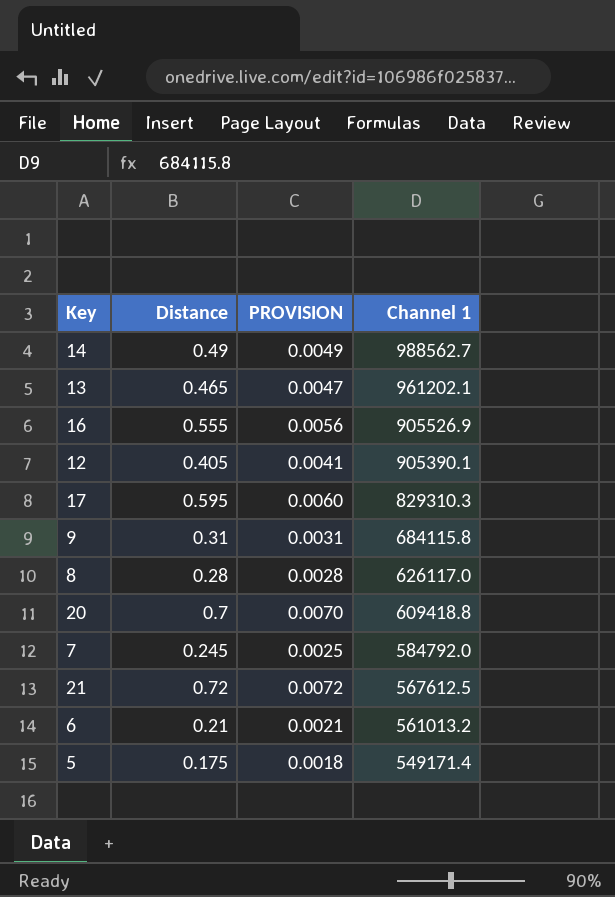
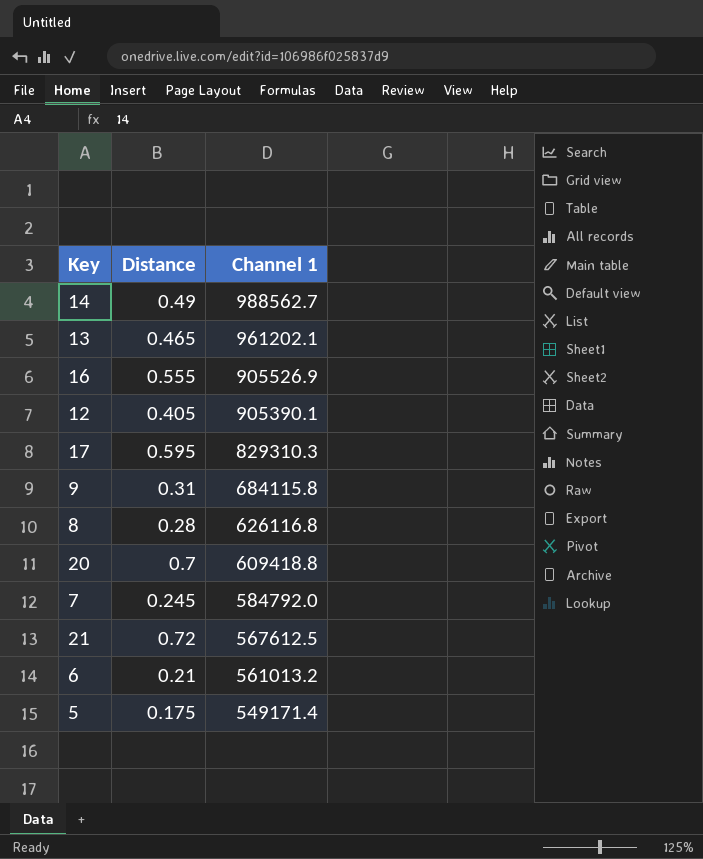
column PROVISION | formula: [Distance] * 0.01 -> none
8 | Channel 1: 626117.0 -> 626116.8

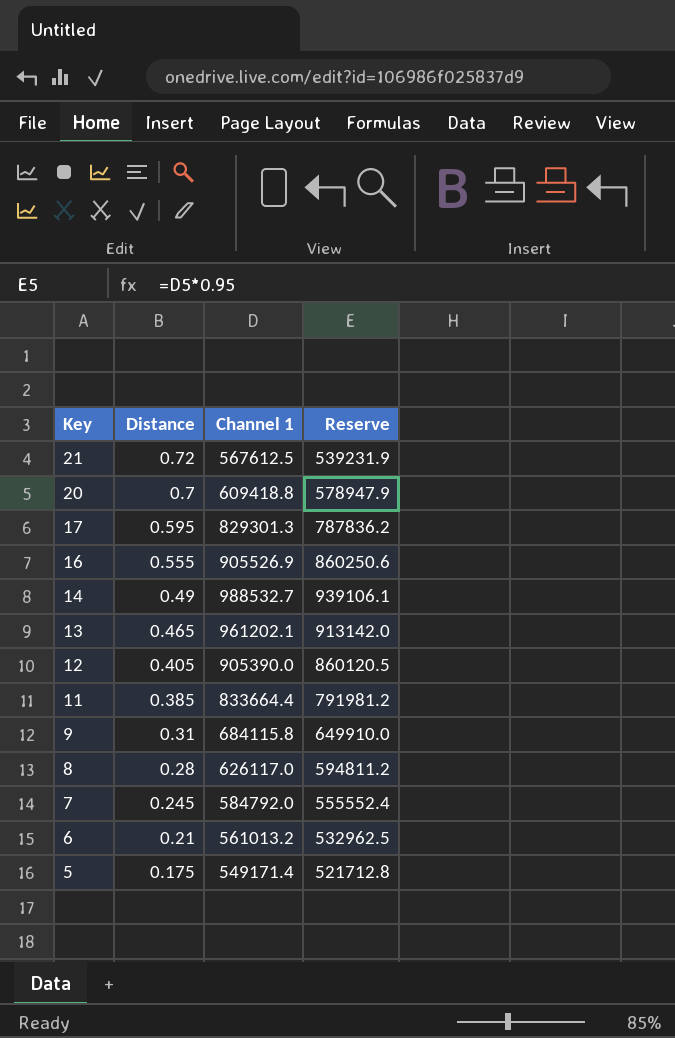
row order: Channel 1 descending -> Key descending
column Reserve | formula: none -> [Channel 1] * 0.95
17 | Channel 1: 829310.3 -> 829301.3
14 | Channel 1: 988562.7 -> 988532.7
12 | Channel 1: 905390.1 -> 905390.0
row 11: none -> 0.385 | 833664.4 | 791981.2
8 | Channel 1: 626116.8 -> 626117.0

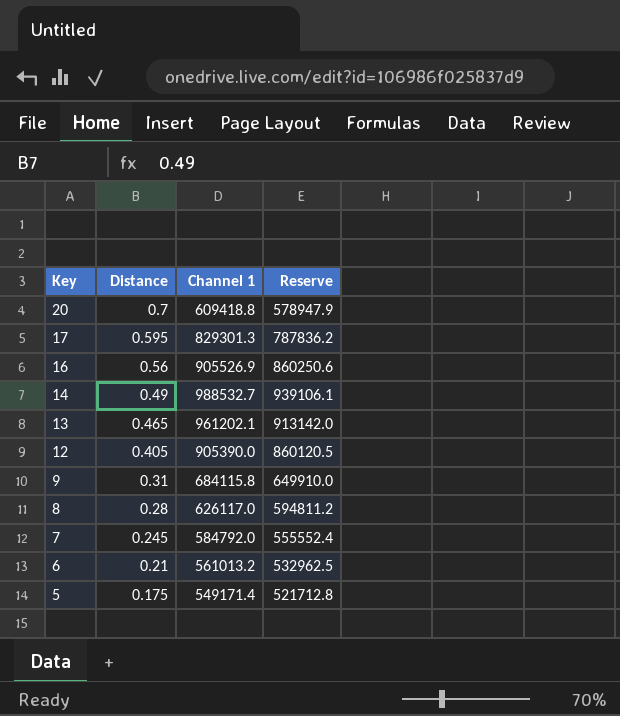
row 21: 0.72 | 567612.5 | 539231.9 -> none
row 11: 0.385 | 833664.4 | 791981.2 -> none
16 | Distance: 0.555 -> 0.56

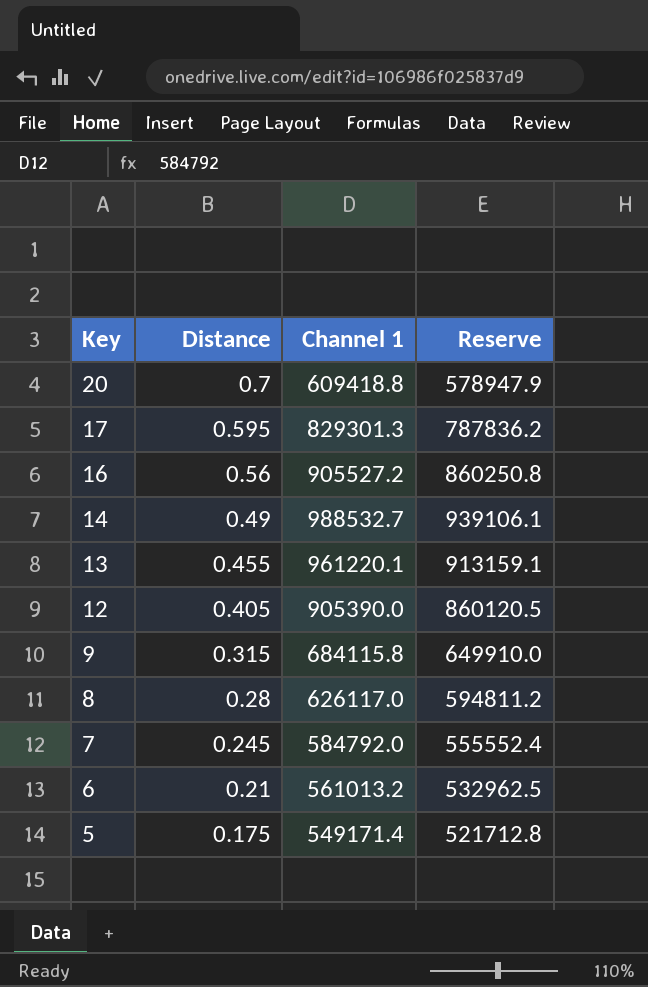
16 | Channel 1: 905526.9 -> 905527.2
16 | Reserve: 860250.6 -> 860250.8
13 | Distance: 0.465 -> 0.455
13 | Channel 1: 961202.1 -> 961220.1
13 | Reserve: 913142.0 -> 913159.1
9 | Distance: 0.31 -> 0.315

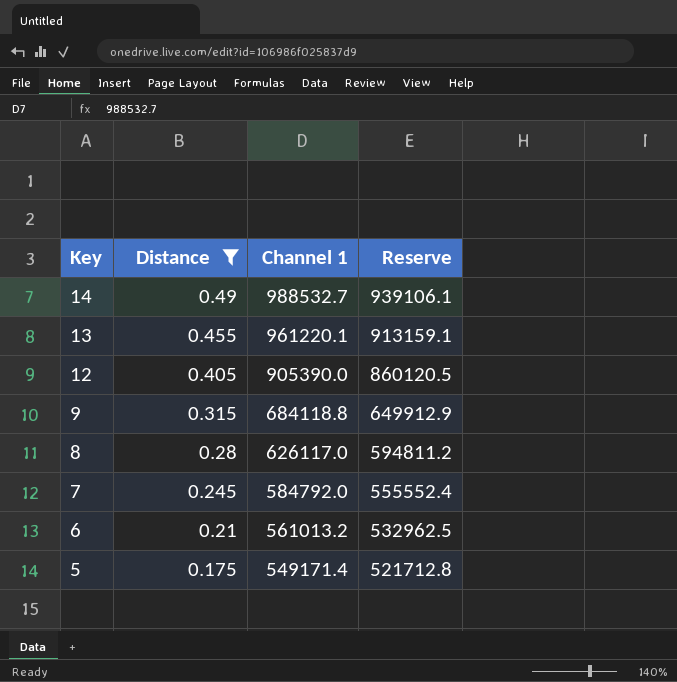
filter: none -> Distance <= 0.49
9 | Channel 1: 684115.8 -> 684118.8
9 | Reserve: 649910.0 -> 649912.9

